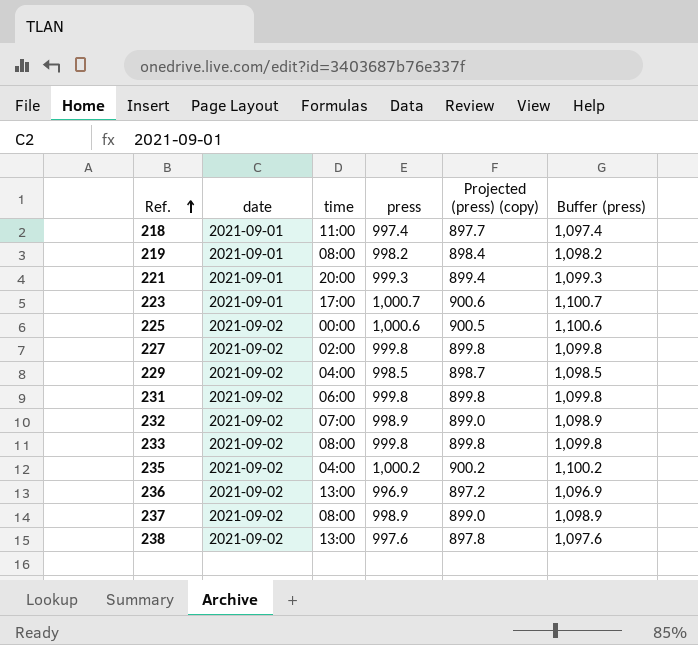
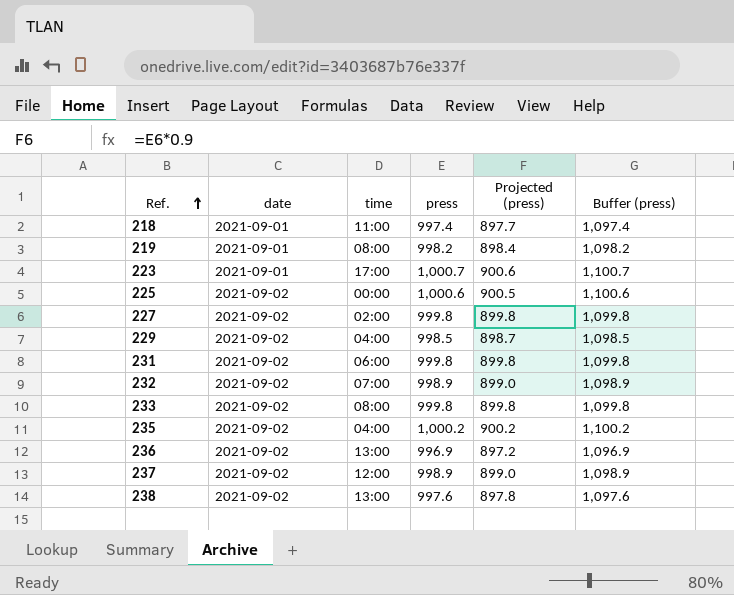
column name: Projected (press) (copy) -> Projected (press)
row 221: 2021-09-01 | 20:00 | 999.3 | 899.4 | 1,099.3 -> none
237 | time: 08:00 -> 12:00

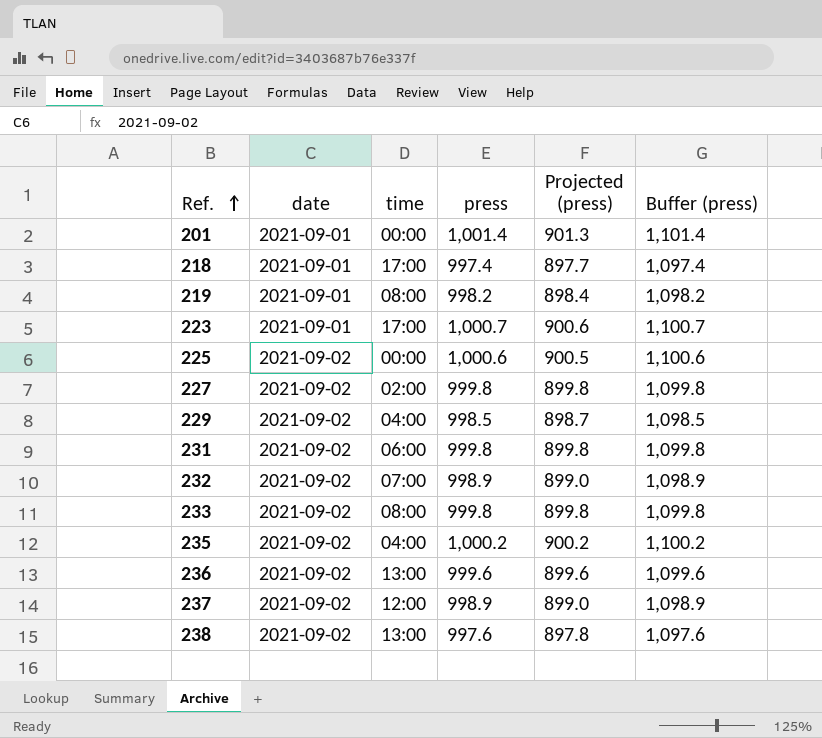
row 201: none -> 2021-09-01 | 00:00 | 1,001.4 | 901.3 | 1,101.4
218 | time: 11:00 -> 17:00
236 | press: 996.9 -> 999.6
236 | Projected (press): 897.2 -> 899.6
236 | Buffer (press): 1,096.9 -> 1,099.6

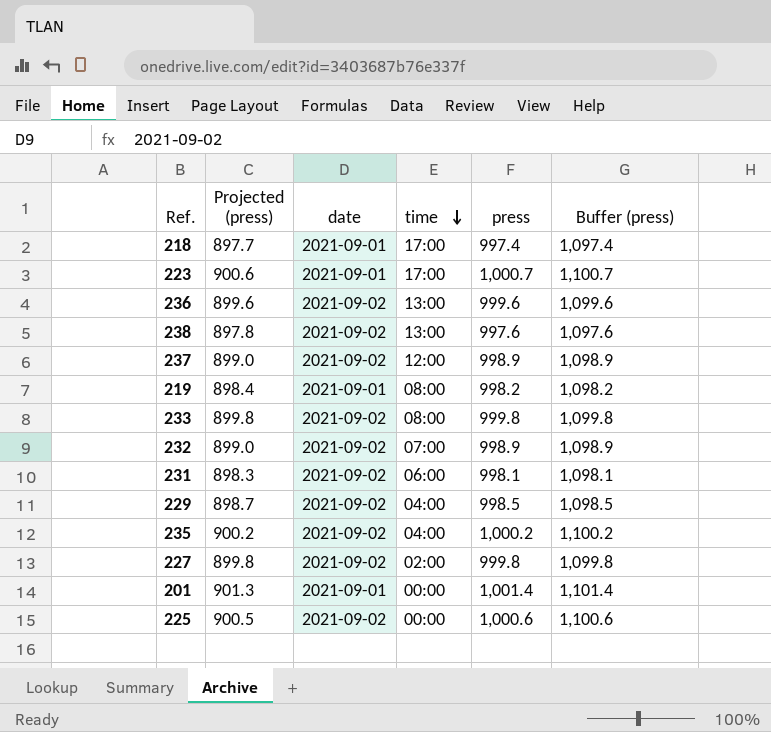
row order: Ref. ascending -> time descending
column Projected (press) | position: 5 -> 2
231 | Projected (press): 899.8 -> 898.3
231 | press: 999.8 -> 998.1
231 | Buffer (press): 1,099.8 -> 1,098.1

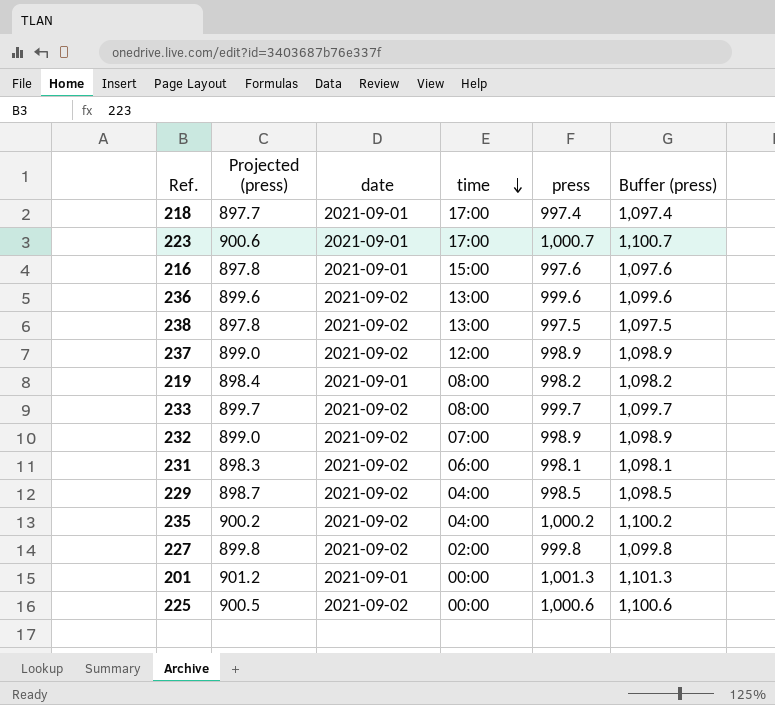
row 216: none -> 897.8 | 2021-09-01 | 15:00 | 997.6 | 1,097.6
238 | press: 997.6 -> 997.5
238 | Buffer (press): 1,097.6 -> 1,097.5
233 | Projected (press): 899.8 -> 899.7
233 | press: 999.8 -> 999.7
233 | Buffer (press): 1,099.8 -> 1,099.7
201 | Projected (press): 901.3 -> 901.2
201 | press: 1,001.4 -> 1,001.3
201 | Buffer (press): 1,101.4 -> 1,101.3

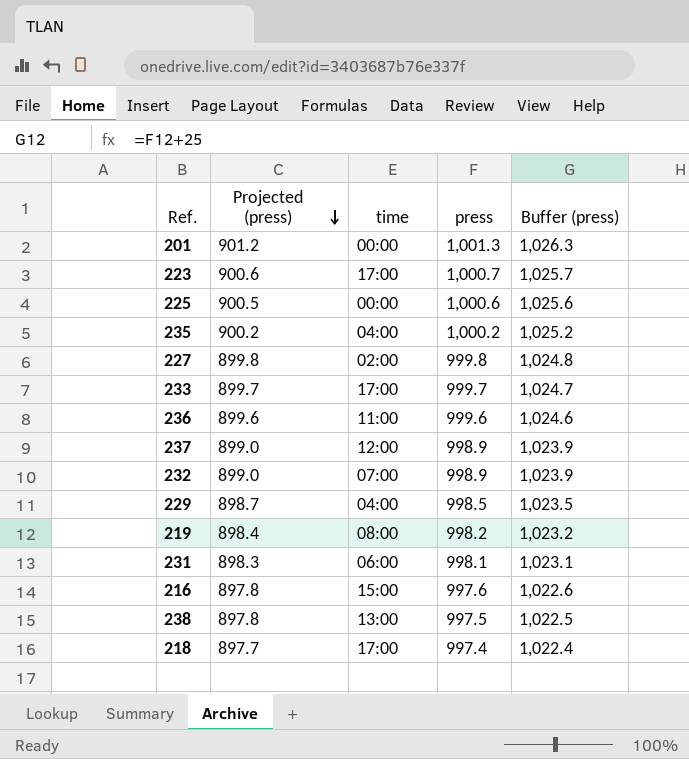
row order: time descending -> Projected (press) descending
column date | position: 3 -> none
column Buffer (press) | formula: [press] + 100 -> [press] + 25
233 | time: 08:00 -> 17:00
236 | time: 13:00 -> 11:00

